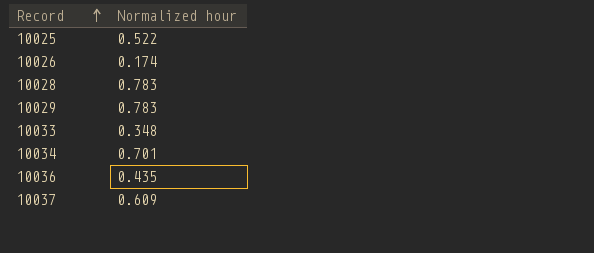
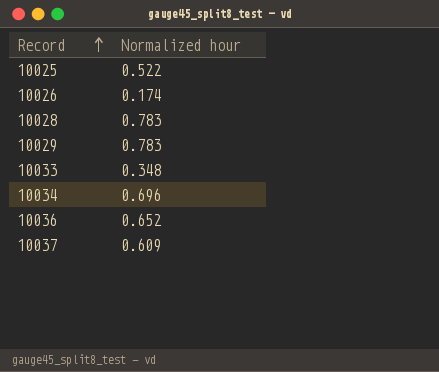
10034 | Normalized hour: 0.701 -> 0.696
10036 | Normalized hour: 0.435 -> 0.652

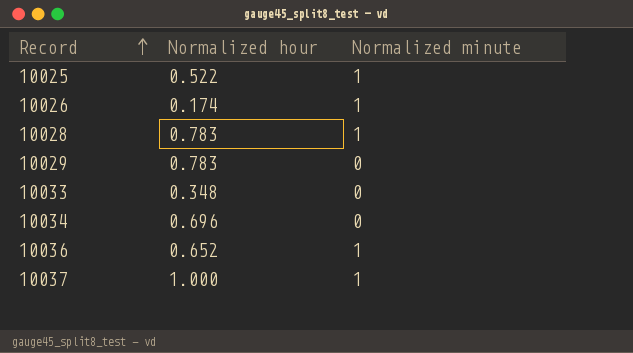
column Normalized minute | position: none -> 3
10037 | Normalized hour: 0.609 -> 1.000

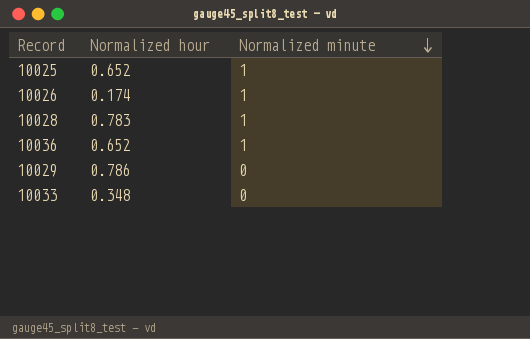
row order: Record ascending -> Normalized minute descending
row 10034: 0.696 | 0 -> none
row 10037: 1.000 | 1 -> none
10025 | Normalized hour: 0.522 -> 0.652
10029 | Normalized hour: 0.783 -> 0.786

